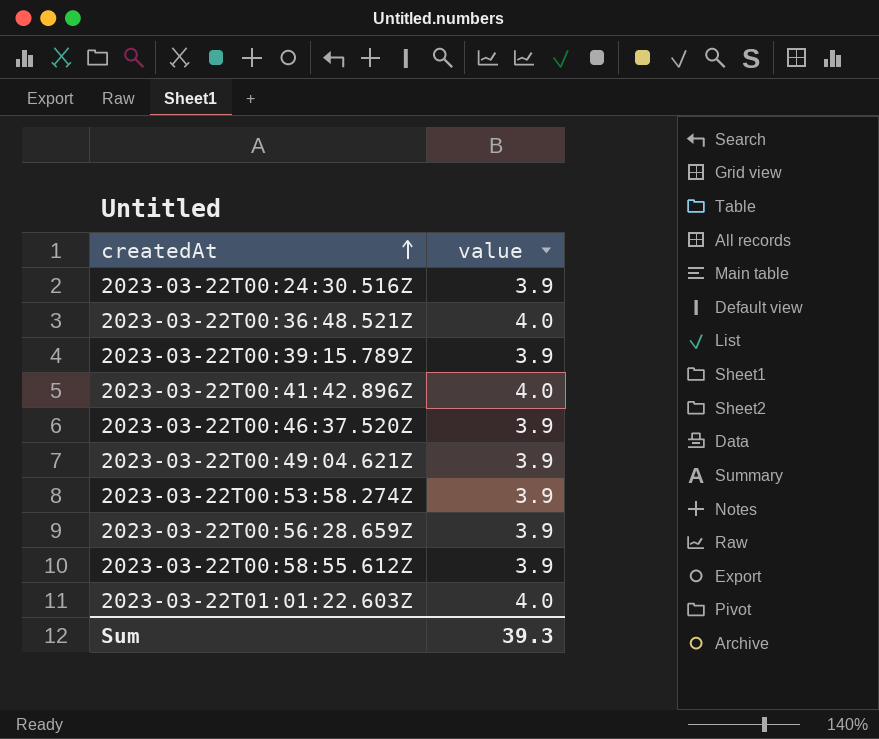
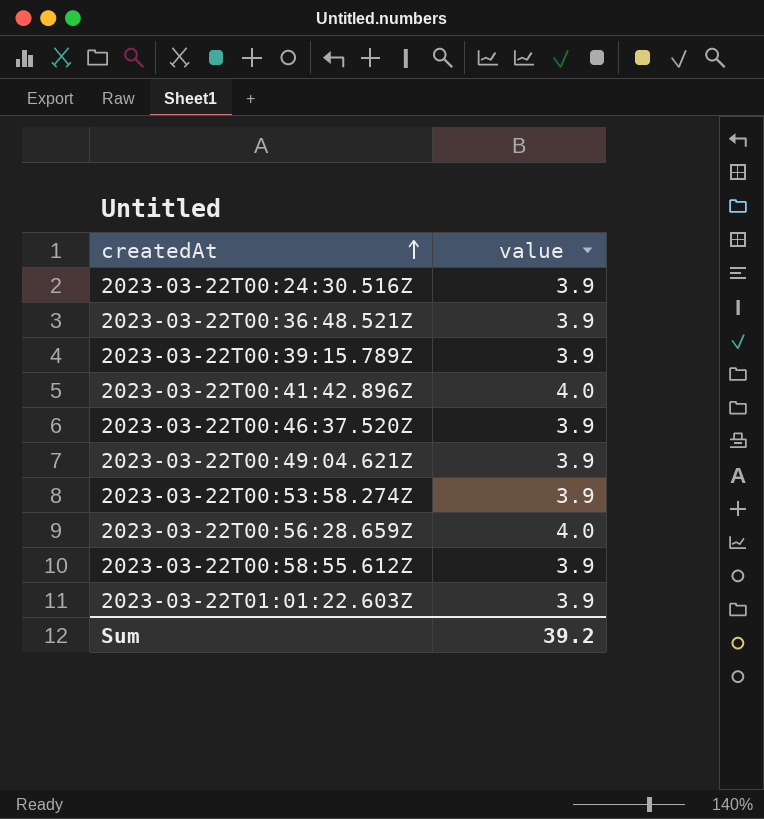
2023-03-22T00:36:48.521Z | value: 4.0 -> 3.9
2023-03-22T00:56:28.659Z | value: 3.9 -> 4.0
2023-03-22T01:01:22.603Z | value: 4.0 -> 3.9
Sum | value: 39.3 -> 39.2

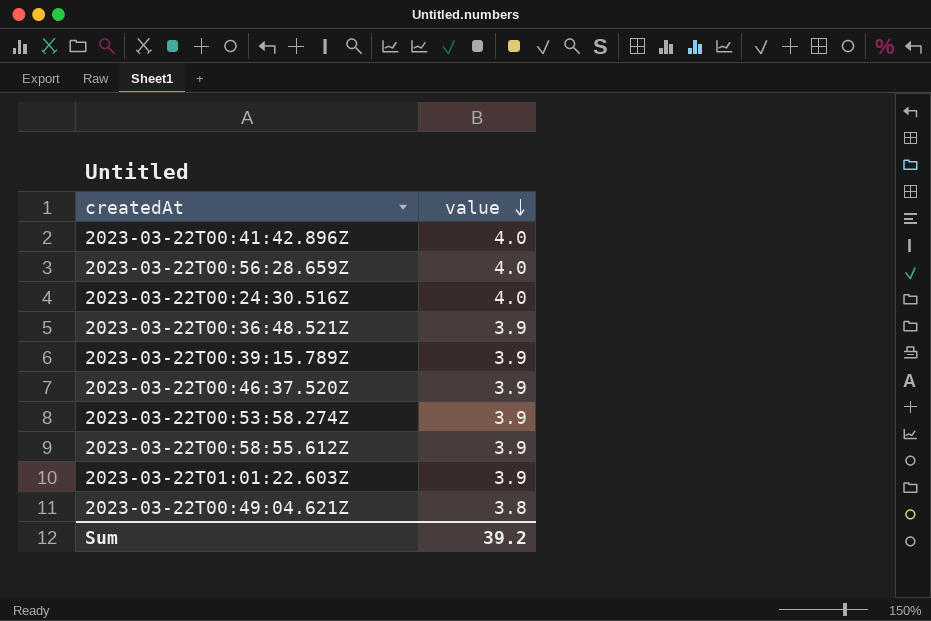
row order: createdAt ascending -> value descending
2023-03-22T00:24:30.516Z | value: 3.9 -> 4.0
2023-03-22T00:49:04.621Z | value: 3.9 -> 3.8

